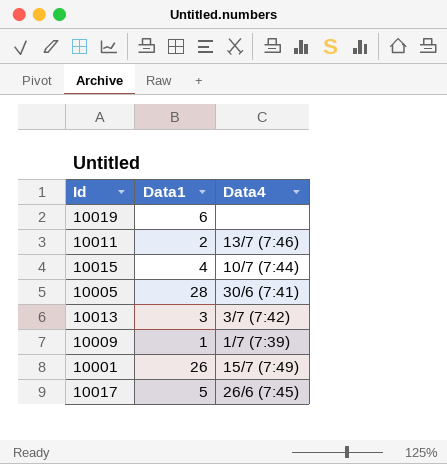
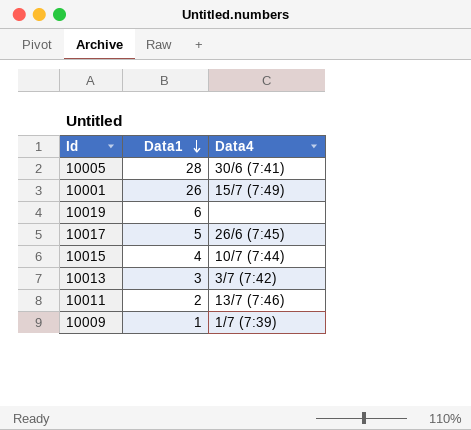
row order: none -> Data1 descending

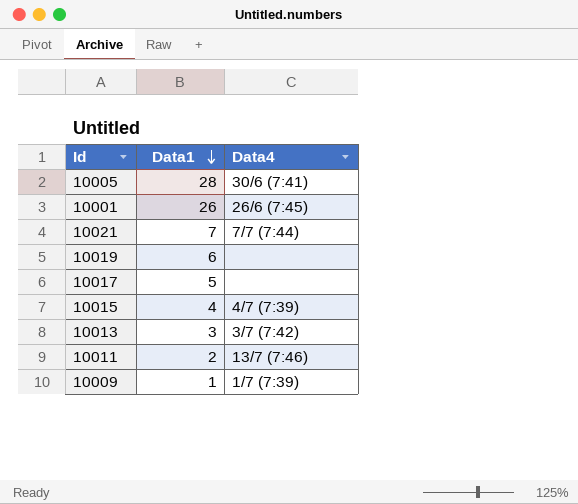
10001 | Data4: 15/7 (7:49) -> 26/6 (7:45)
row 10021: none -> 7 | 7/7 (7:44)
10017 | Data4: 26/6 (7:45) -> none
10015 | Data4: 10/7 (7:44) -> 4/7 (7:39)

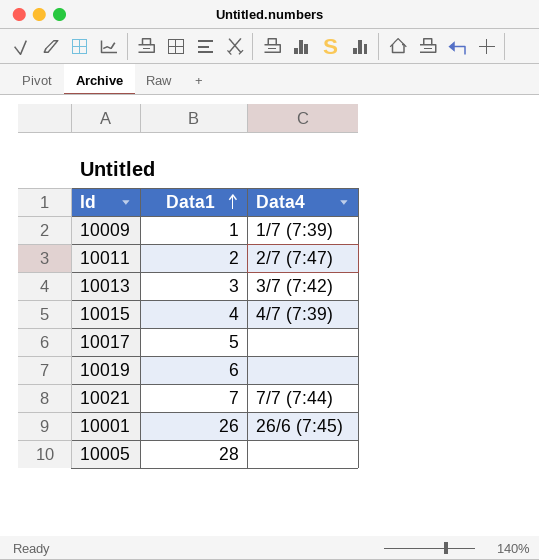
row order: Data1 descending -> Data1 ascending
10011 | Data4: 13/7 (7:46) -> 2/7 (7:47)
10005 | Data4: 30/6 (7:41) -> none

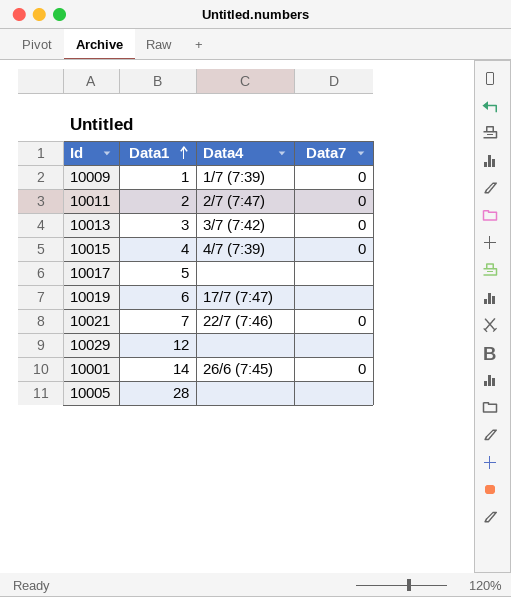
column Data7 | position: none -> 4
10019 | Data4: none -> 17/7 (7:47)
10021 | Data4: 7/7 (7:44) -> 22/7 (7:46)
row 10029: none -> 12 | none | none
10001 | Data1: 26 -> 14

